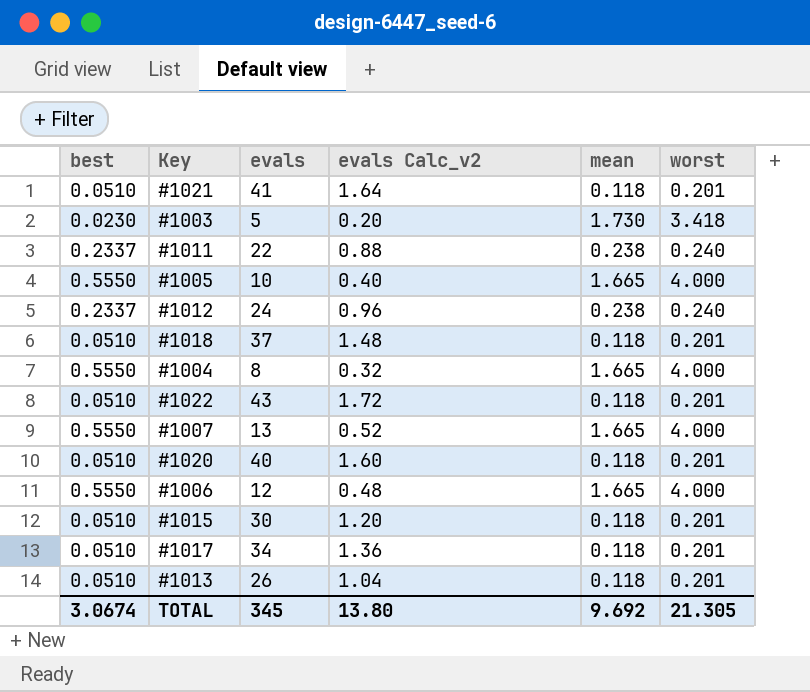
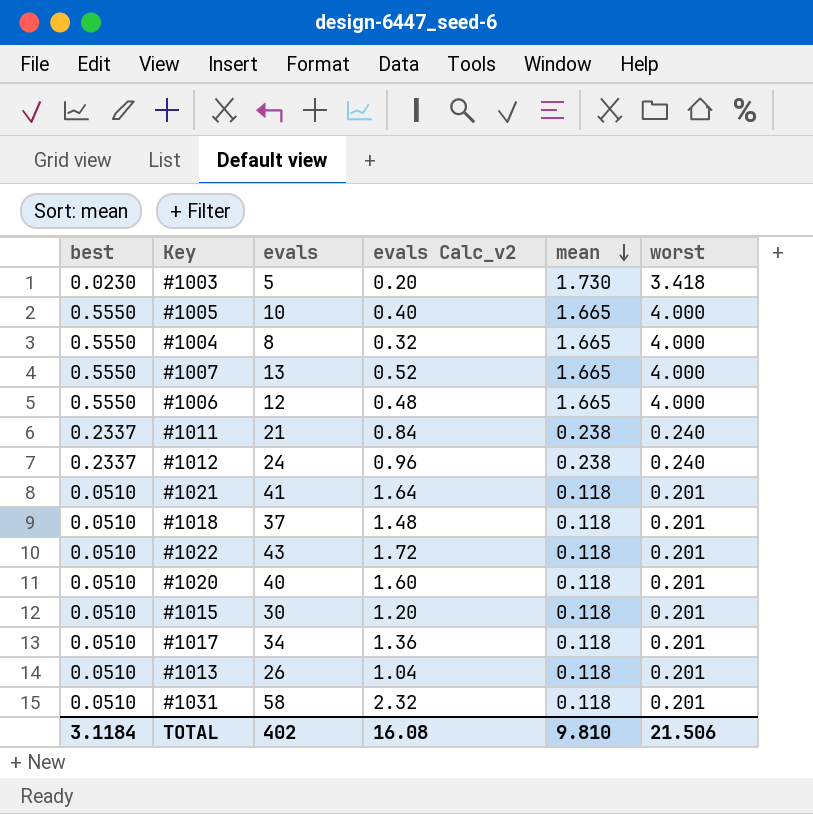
row order: none -> mean descending
#1011 | evals: 22 -> 21
#1011 | evals Calc_v2: 0.88 -> 0.84
row #1031: none -> 0.0510 | 58 | 2.32 | 0.118 | 0.201
TOTAL | best: 3.0674 -> 3.1184
TOTAL | evals: 345 -> 402
TOTAL | evals Calc_v2: 13.80 -> 16.08
TOTAL | mean: 9.692 -> 9.810
TOTAL | worst: 21.305 -> 21.506

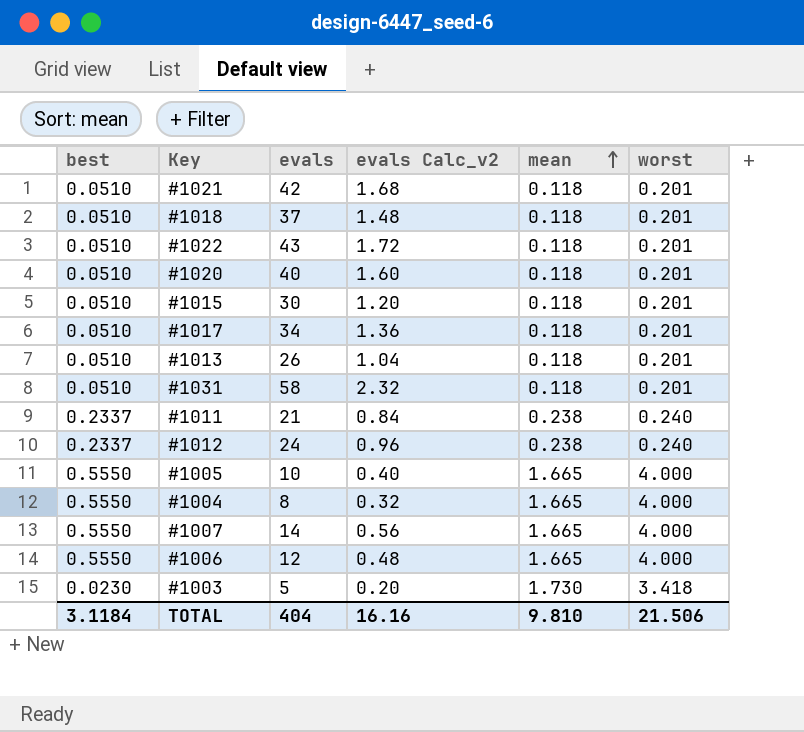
row order: mean descending -> mean ascending
#1021 | evals: 41 -> 42
#1021 | evals Calc_v2: 1.64 -> 1.68
#1007 | evals: 13 -> 14
#1007 | evals Calc_v2: 0.52 -> 0.56
TOTAL | evals: 402 -> 404
TOTAL | evals Calc_v2: 16.08 -> 16.16

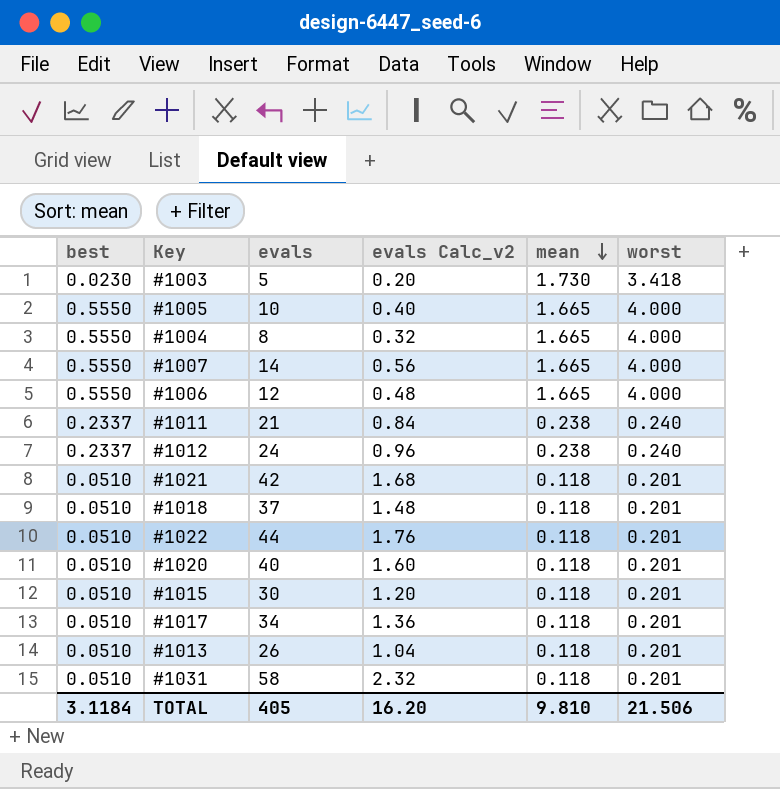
row order: mean ascending -> mean descending
#1022 | evals: 43 -> 44
#1022 | evals Calc_v2: 1.72 -> 1.76
TOTAL | evals: 404 -> 405
TOTAL | evals Calc_v2: 16.16 -> 16.20

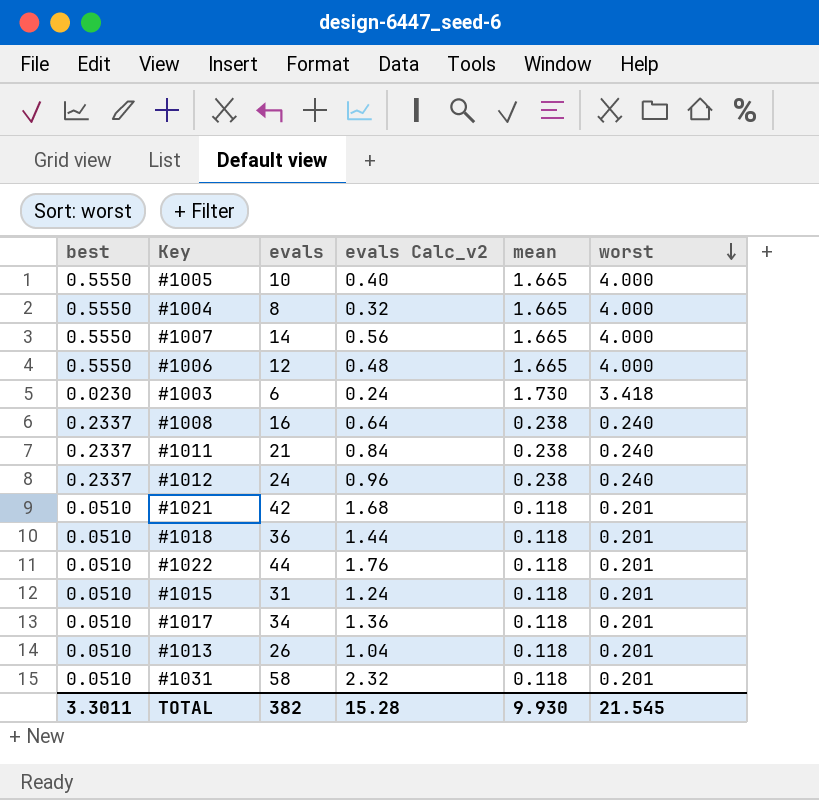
row order: mean descending -> worst descending
row #1020: 0.0510 | 40 | 1.60 | 0.118 | 0.201 -> none
#1003 | evals: 5 -> 6
#1003 | evals Calc_v2: 0.20 -> 0.24
row #1008: none -> 0.2337 | 16 | 0.64 | 0.238 | 0.240
#1018 | evals: 37 -> 36
#1018 | evals Calc_v2: 1.48 -> 1.44
#1015 | evals: 30 -> 31
#1015 | evals Calc_v2: 1.20 -> 1.24
TOTAL | best: 3.1184 -> 3.3011
TOTAL | evals: 405 -> 382
TOTAL | evals Calc_v2: 16.20 -> 15.28
TOTAL | mean: 9.810 -> 9.930
TOTAL | worst: 21.506 -> 21.545

